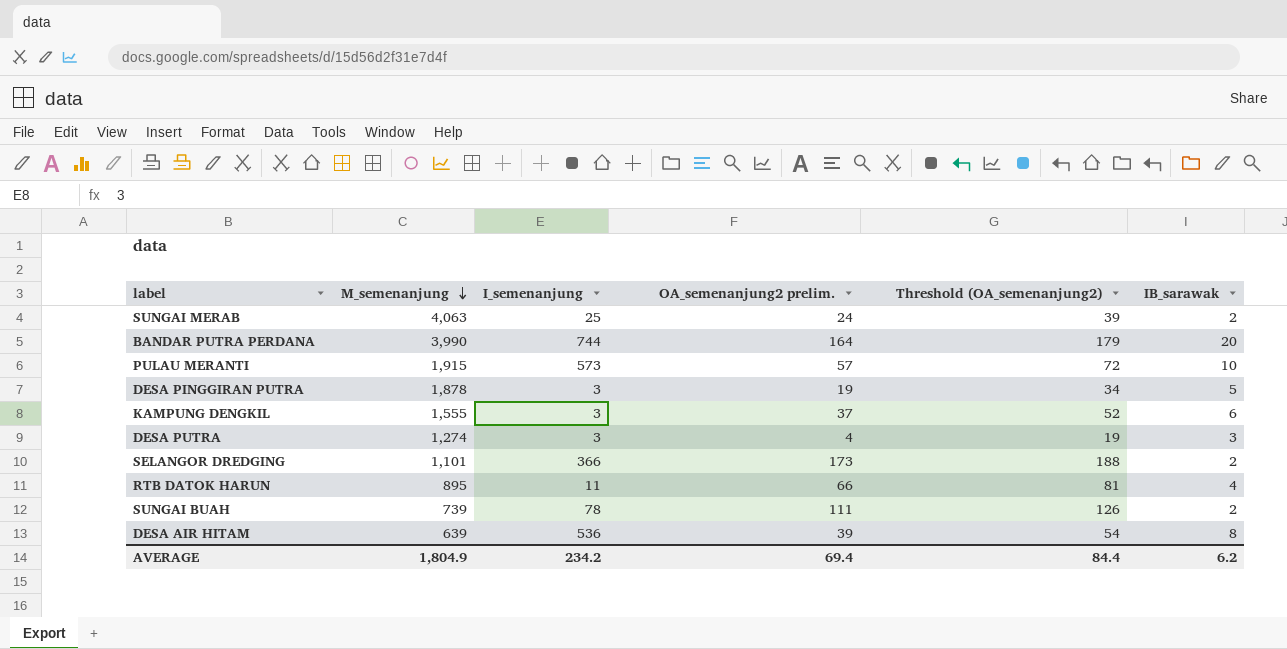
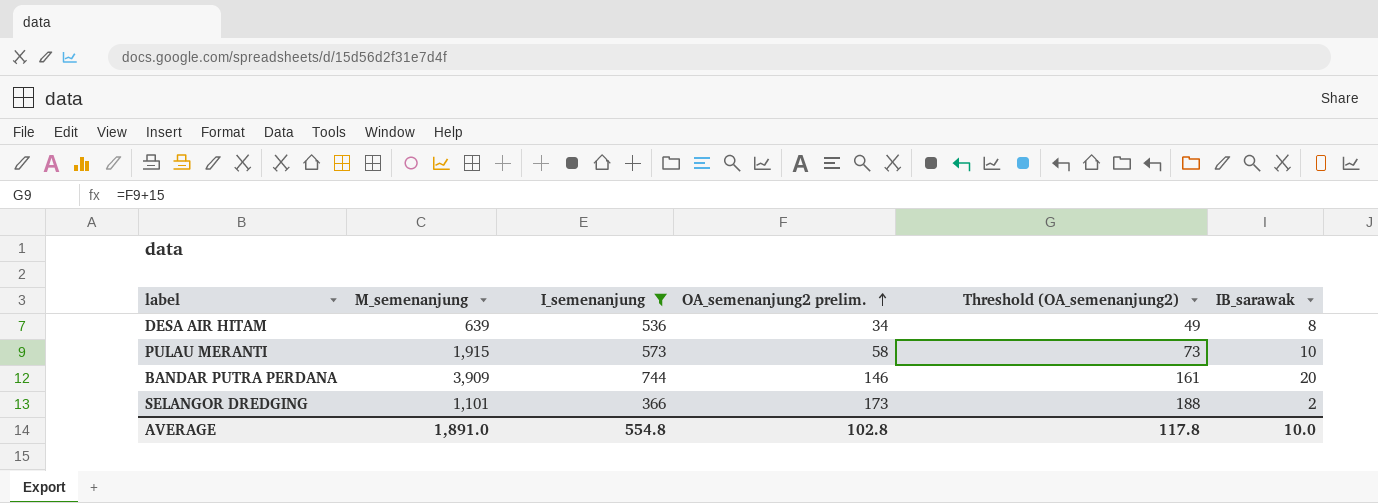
filter: none -> I_semenanjung >= 366
row order: M_semenanjung descending -> OA_semenanjung2 prelim. ascending
DESA AIR HITAM | OA_semenanjung2 prelim.: 39 -> 34
DESA AIR HITAM | Threshold (OA_semenanjung2): 54 -> 49
PULAU MERANTI | OA_semenanjung2 prelim.: 57 -> 58
PULAU MERANTI | Threshold (OA_semenanjung2): 72 -> 73
BANDAR PUTRA PERDANA | M_semenanjung: 3,990 -> 3,909
BANDAR PUTRA PERDANA | OA_semenanjung2 prelim.: 164 -> 146
BANDAR PUTRA PERDANA | Threshold (OA_semenanjung2): 179 -> 161
AVERAGE | M_semenanjung: 1,804.9 -> 1,891.0
AVERAGE | I_semenanjung: 234.2 -> 554.8
AVERAGE | OA_semenanjung2 prelim.: 69.4 -> 102.8
AVERAGE | Threshold (OA_semenanjung2): 84.4 -> 117.8
AVERAGE | IB_sarawak: 6.2 -> 10.0

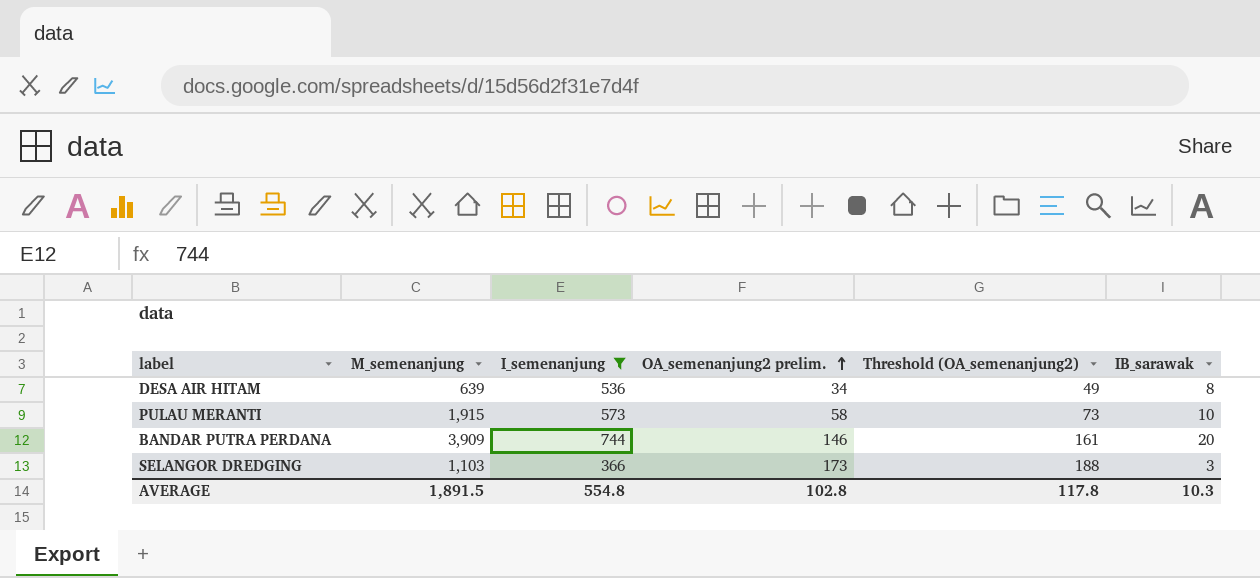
SELANGOR DREDGING | M_semenanjung: 1,101 -> 1,103
SELANGOR DREDGING | IB_sarawak: 2 -> 3
AVERAGE | M_semenanjung: 1,891.0 -> 1,891.5
AVERAGE | IB_sarawak: 10.0 -> 10.3

